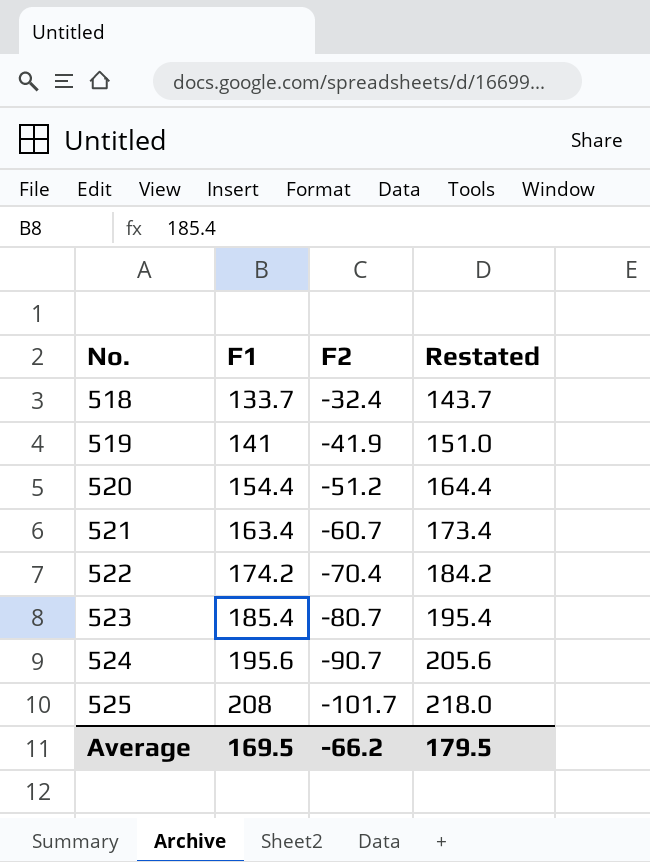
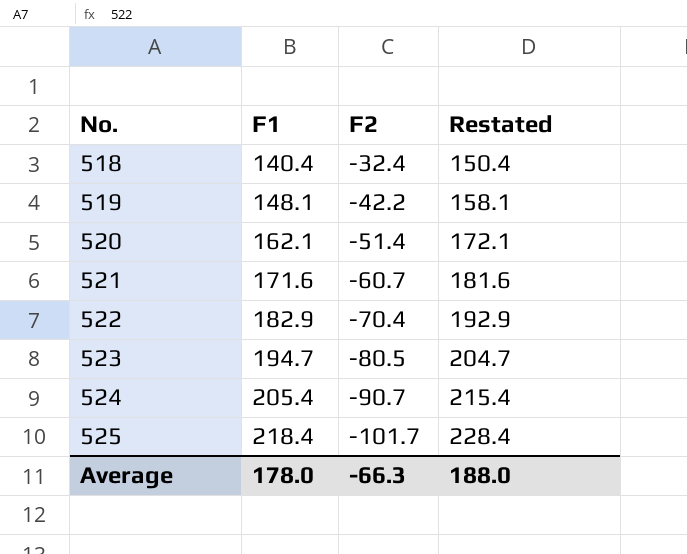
518 | F1: 133.7 -> 140.4
518 | Restated: 143.7 -> 150.4
519 | F1: 141 -> 148.1
519 | F2: -41.9 -> -42.2
519 | Restated: 151.0 -> 158.1
520 | F1: 154.4 -> 162.1
520 | F2: -51.2 -> -51.4
520 | Restated: 164.4 -> 172.1
521 | F1: 163.4 -> 171.6
521 | Restated: 173.4 -> 181.6
522 | F1: 174.2 -> 182.9
522 | Restated: 184.2 -> 192.9
523 | F1: 185.4 -> 194.7
523 | F2: -80.7 -> -80.5
523 | Restated: 195.4 -> 204.7
524 | F1: 195.6 -> 205.4
524 | Restated: 205.6 -> 215.4
525 | F1: 208 -> 218.4
525 | Restated: 218.0 -> 228.4
Average | F1: 169.5 -> 178.0
Average | F2: -66.2 -> -66.3
Average | Restated: 179.5 -> 188.0

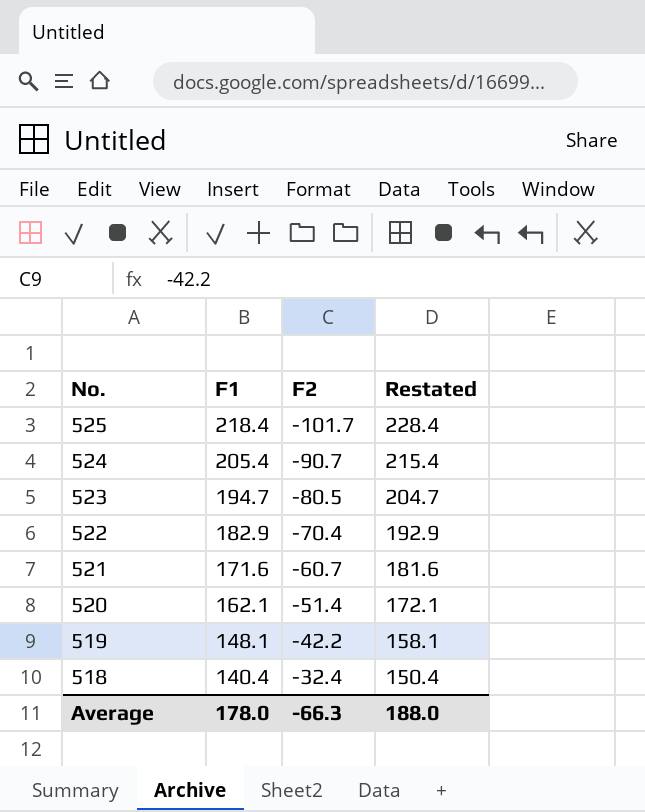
row order: No. ascending -> No. descending

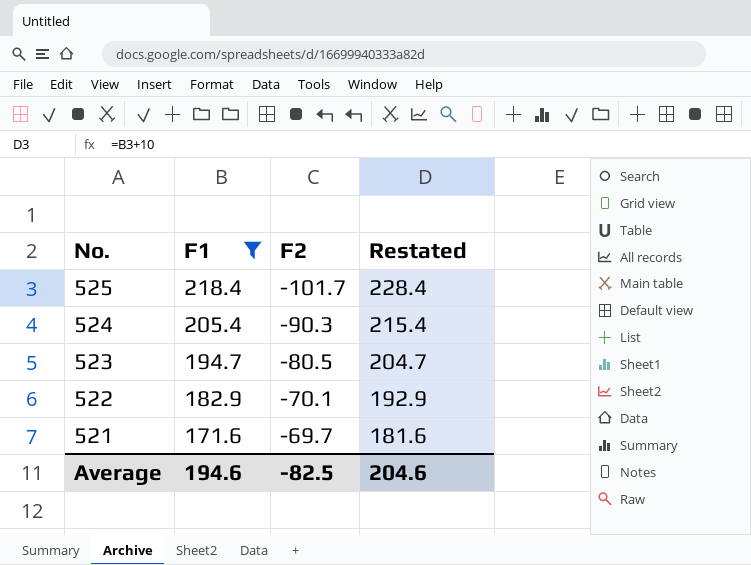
filter: none -> F1 >= 171.6
524 | F2: -90.7 -> -90.3
522 | F2: -70.4 -> -70.1
521 | F2: -60.7 -> -69.7
Average | F1: 178.0 -> 194.6
Average | F2: -66.3 -> -82.5
Average | Restated: 188.0 -> 204.6

